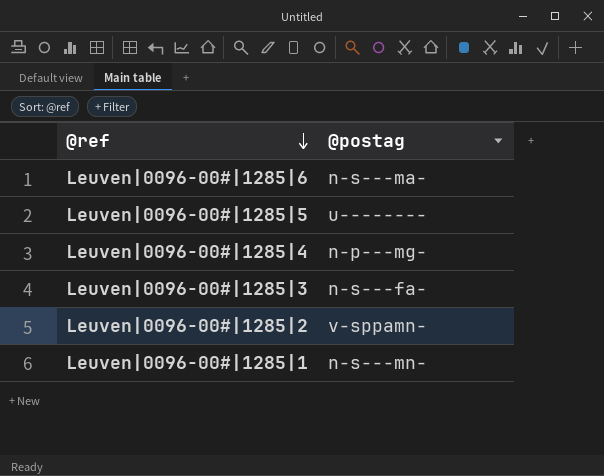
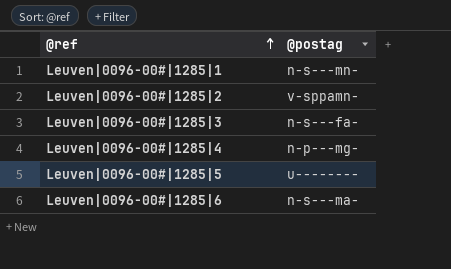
row order: @ref descending -> @ref ascending

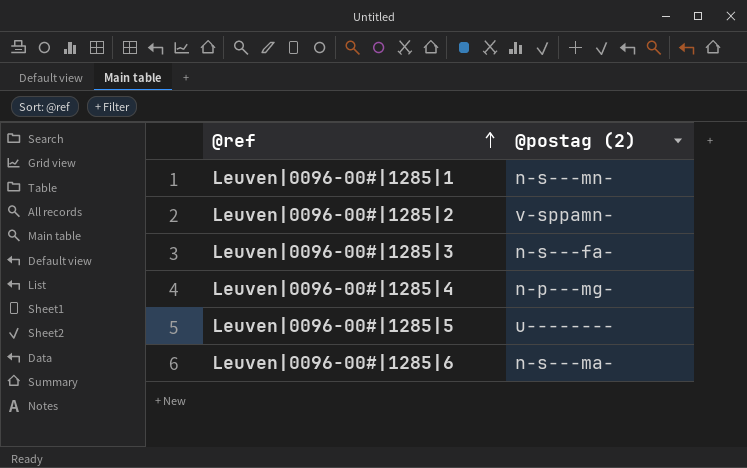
column name: @postag -> @postag (2)

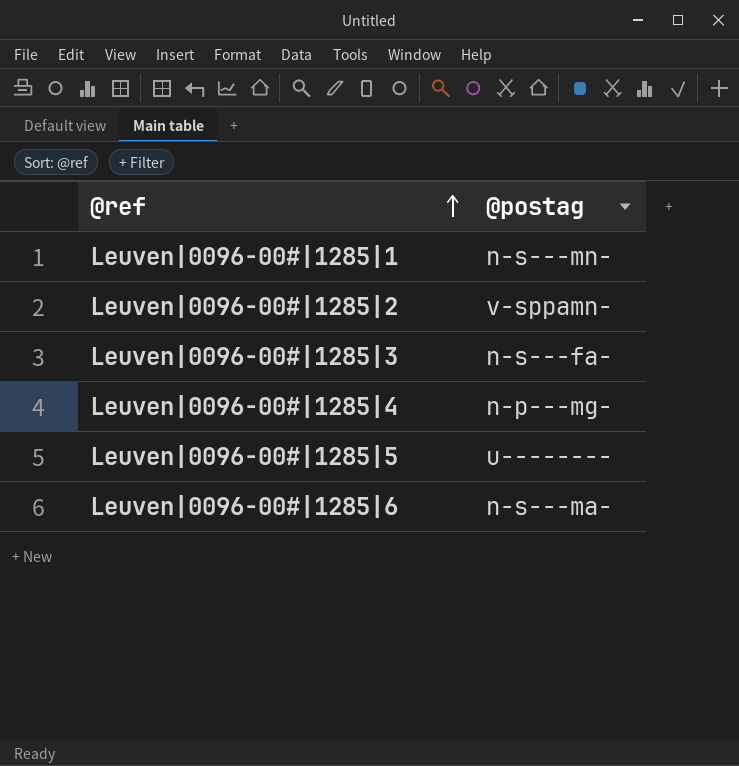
column name: @postag (2) -> @postag

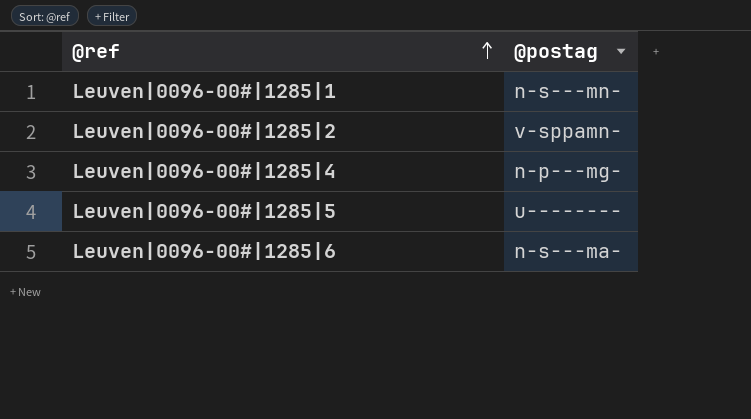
row Leuven|0096-00#|1285|3: n-s---fa- -> none

